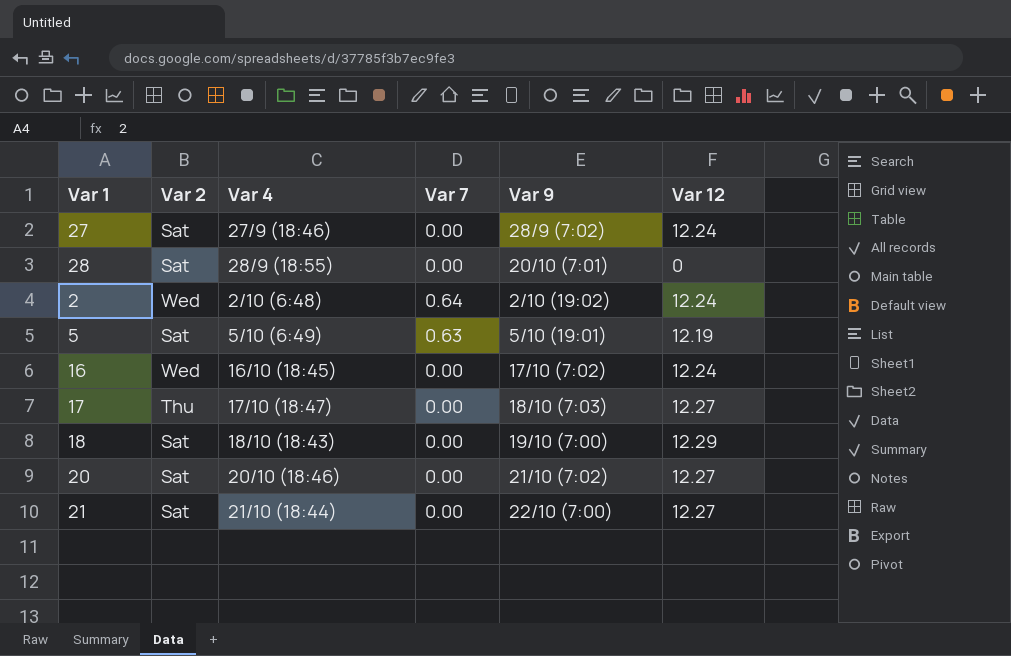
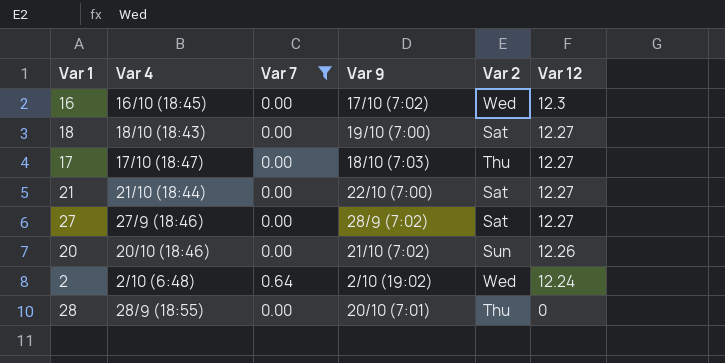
filter: none -> Var 7 != 0.63
row order: none -> Var 12 descending
column Var 2 | position: 2 -> 5
16 | Var 12: 12.24 -> 12.3
18 | Var 12: 12.29 -> 12.27
27 | Var 12: 12.24 -> 12.27
20 | Var 2: Sat -> Sun
20 | Var 12: 12.27 -> 12.26
28 | Var 2: Sat -> Thu

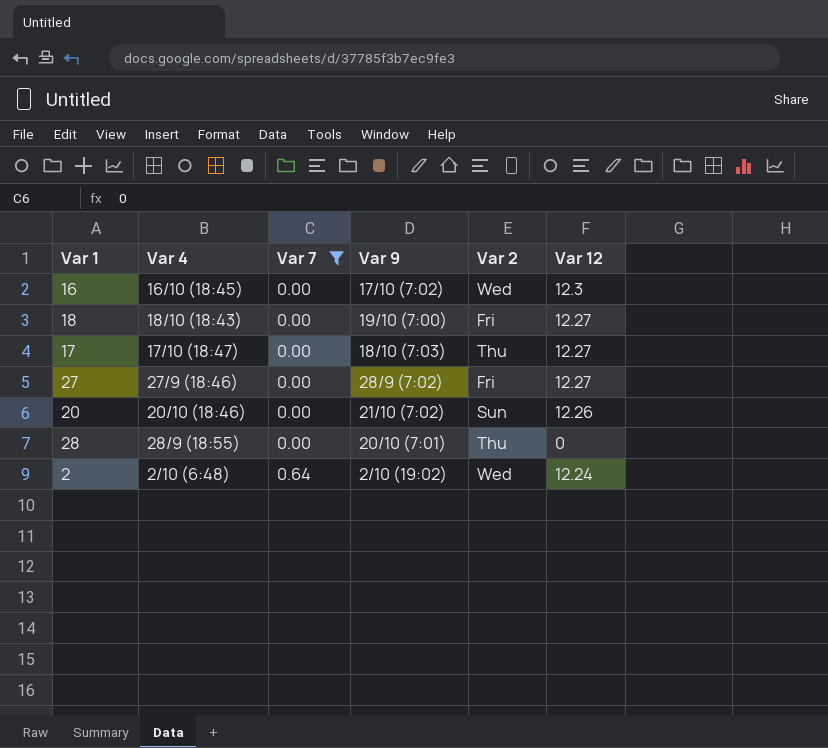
row order: Var 12 descending -> Var 7 ascending
row 21: 21/10 (18:44) | 0.00 | 22/10 (7:00) | Sat | 12.27 -> none
18 | Var 2: Sat -> Fri
27 | Var 2: Sat -> Fri

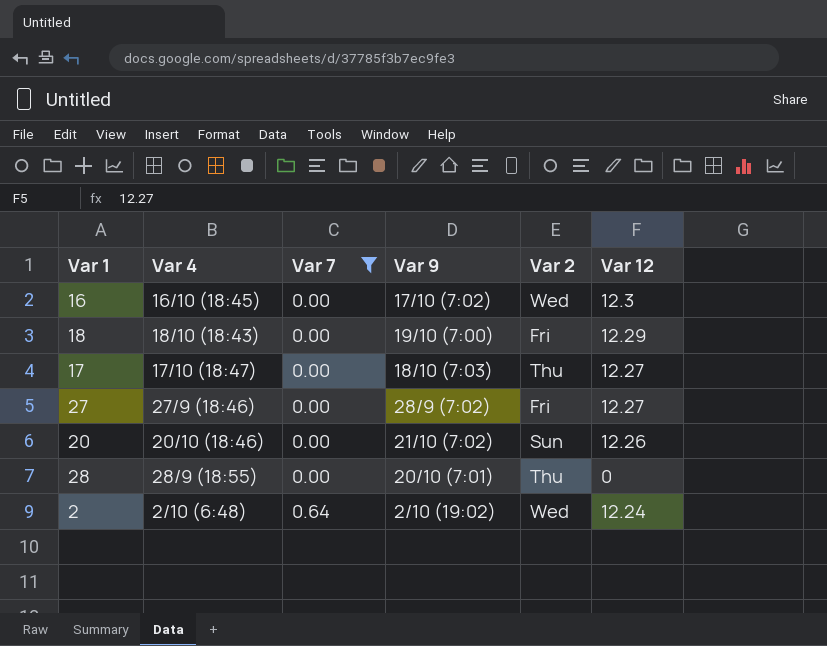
18 | Var 12: 12.27 -> 12.29

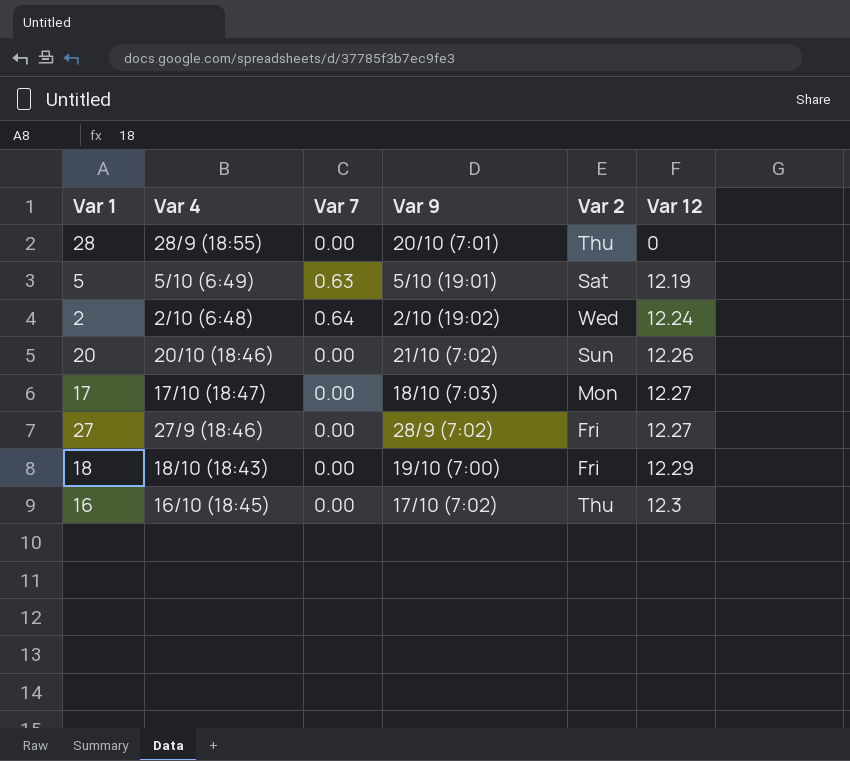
filter: Var 7 != 0.63 -> none
row order: Var 7 ascending -> Var 12 ascending
17 | Var 2: Thu -> Mon
16 | Var 2: Wed -> Thu

